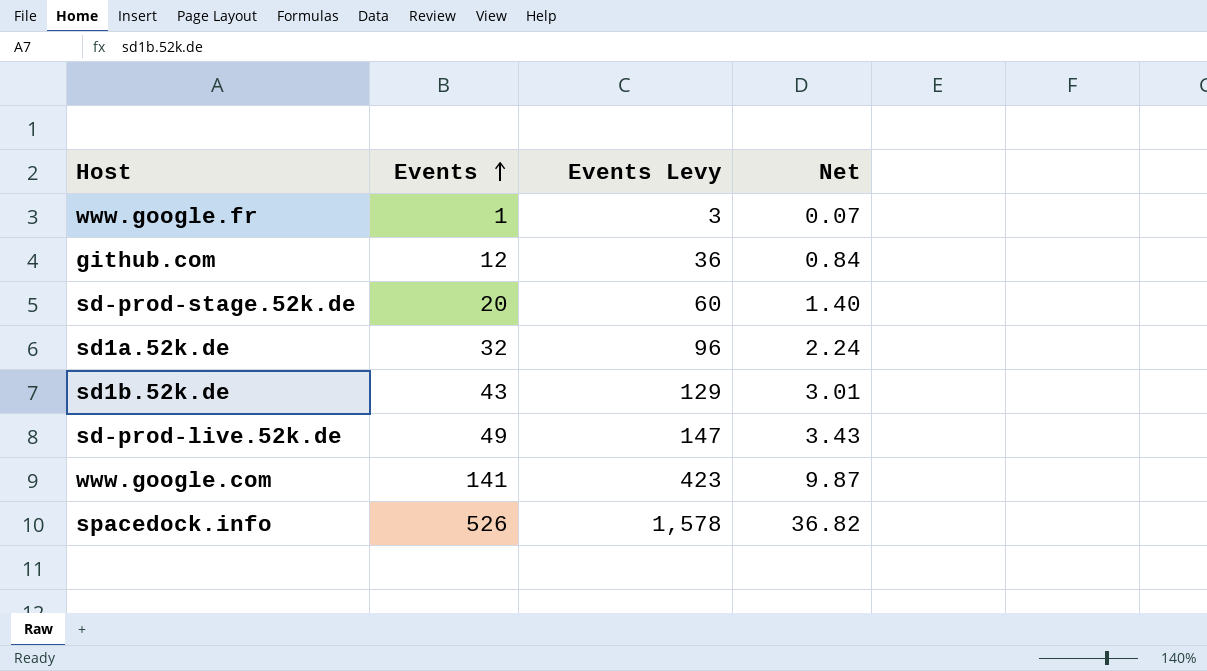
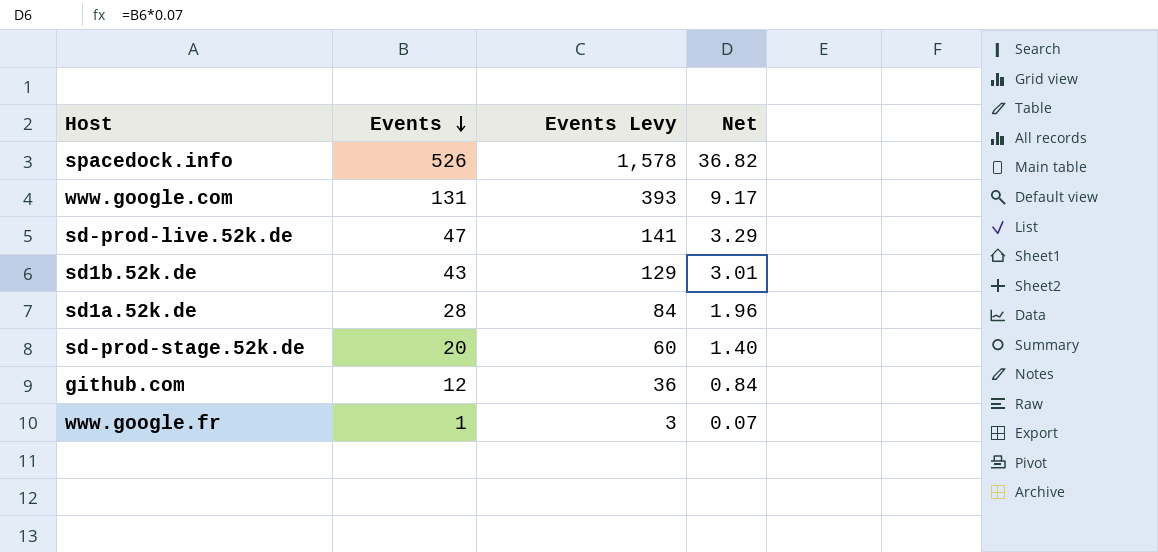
row order: Events ascending -> Events descending
www.google.com | Events: 141 -> 131
www.google.com | Events Levy: 423 -> 393
www.google.com | Net: 9.87 -> 9.17
sd-prod-live.52k.de | Events: 49 -> 47
sd-prod-live.52k.de | Events Levy: 147 -> 141
sd-prod-live.52k.de | Net: 3.43 -> 3.29
sd1a.52k.de | Events: 32 -> 28
sd1a.52k.de | Events Levy: 96 -> 84
sd1a.52k.de | Net: 2.24 -> 1.96

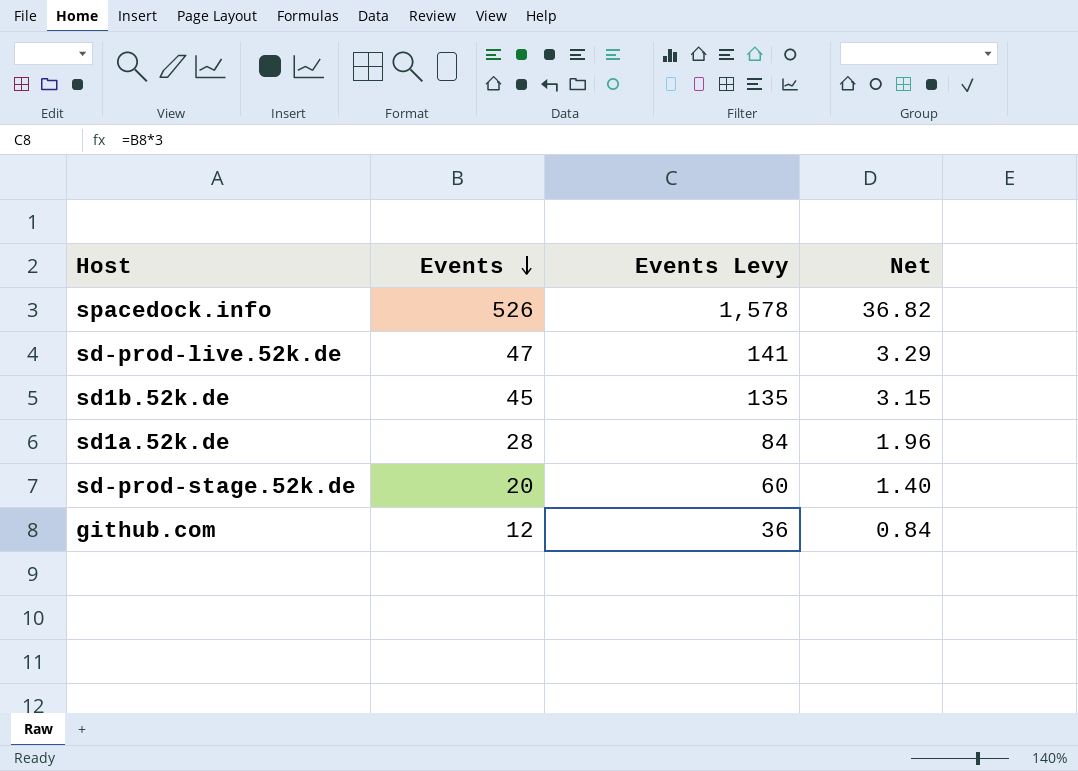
row www.google.com: 131 | 393 | 9.17 -> none
row www.google.fr: 1 | 3 | 0.07 -> none
sd1b.52k.de | Events: 43 -> 45
sd1b.52k.de | Events Levy: 129 -> 135
sd1b.52k.de | Net: 3.01 -> 3.15

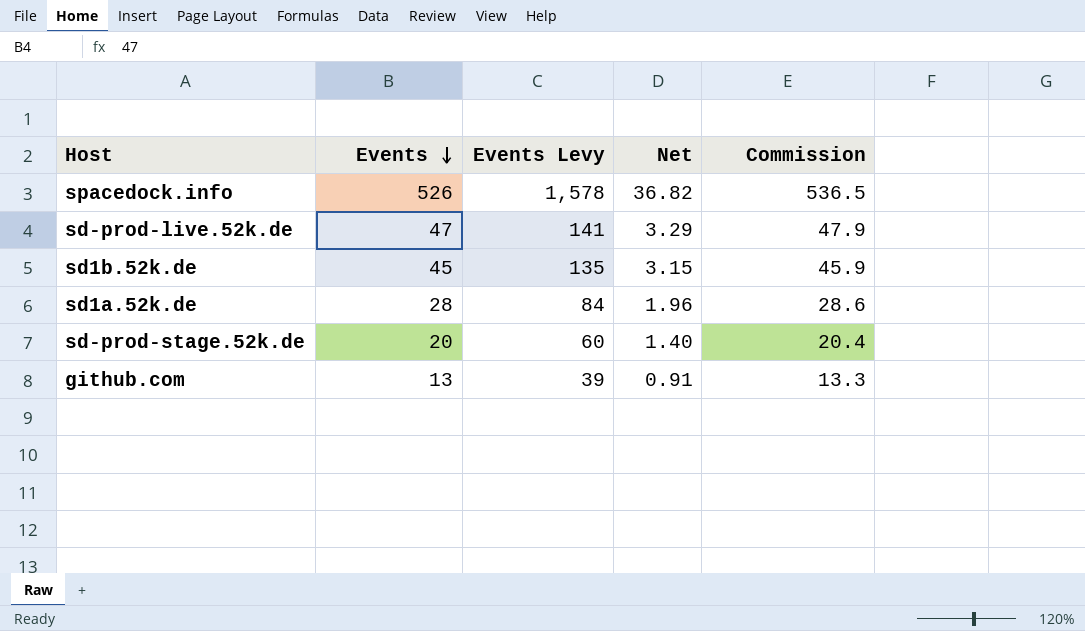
column Commission | formula: none -> [Events] * 1.02
github.com | Events: 12 -> 13
github.com | Events Levy: 36 -> 39
github.com | Net: 0.84 -> 0.91

